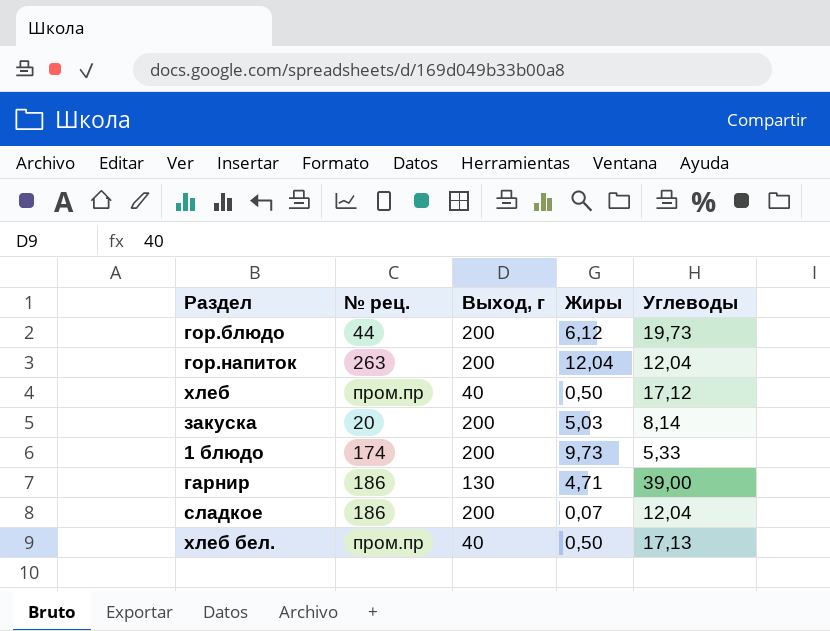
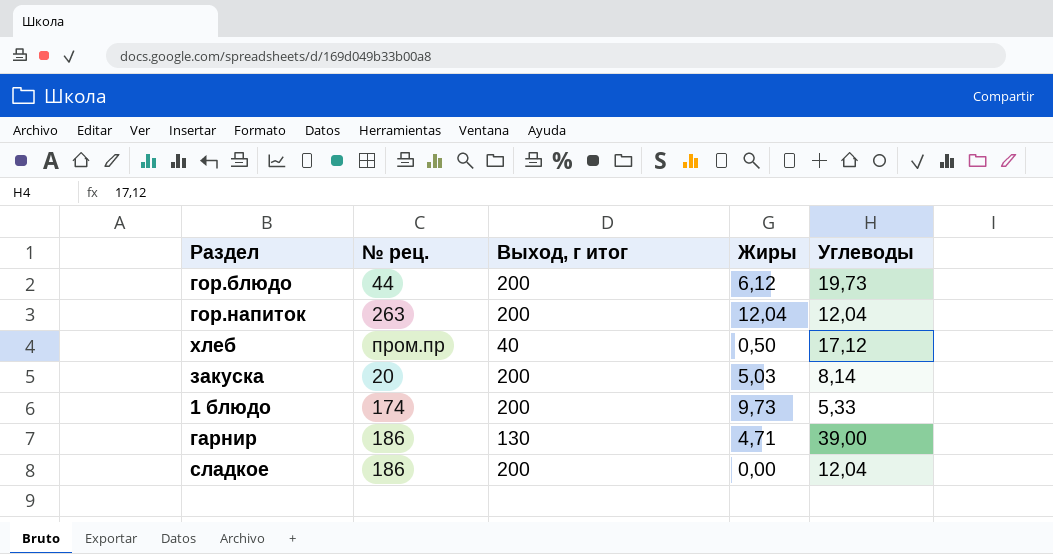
column name: Выход, г -> Выход, г итог
row хлеб бел.: пром.пр | 40 | 0,50 | 17,13 -> none
сладкое | Жиры: 0,07 -> 0,00

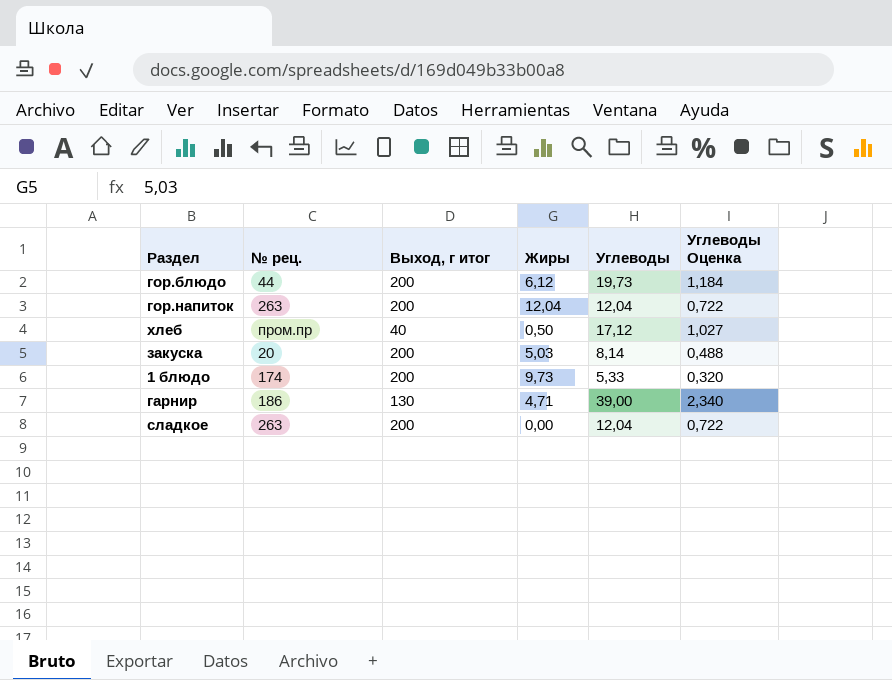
column Углеводы Оценка | formula: none -> [Углеводы] * 0,06
сладкое | № рец.: 186 -> 263

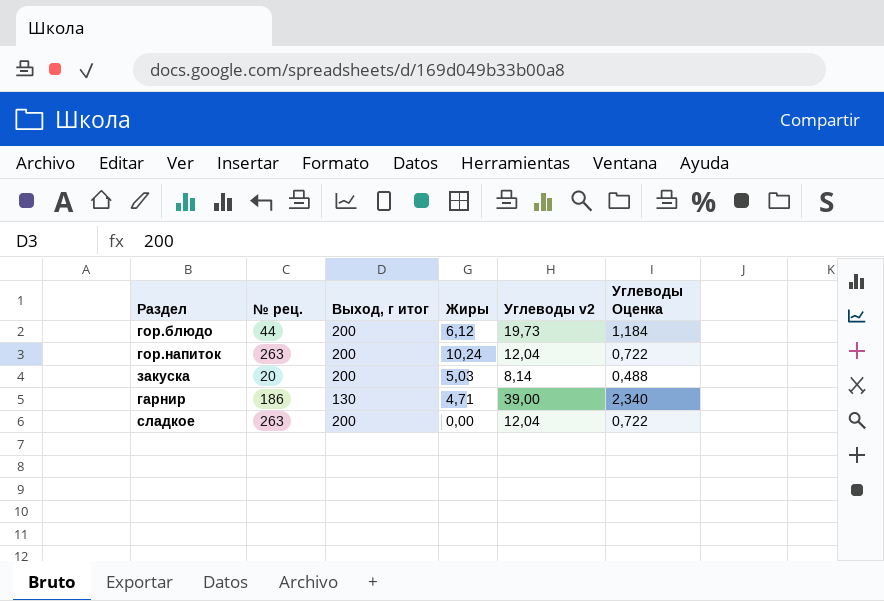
column name: Углеводы -> Углеводы v2
row хлеб: пром.пр | 40 | 0,50 | 17,12 | 1,027 -> none
row 1 блюдо: 174 | 200 | 9,73 | 5,33 | 0,320 -> none
гор.напиток | Жиры: 12,04 -> 10,24

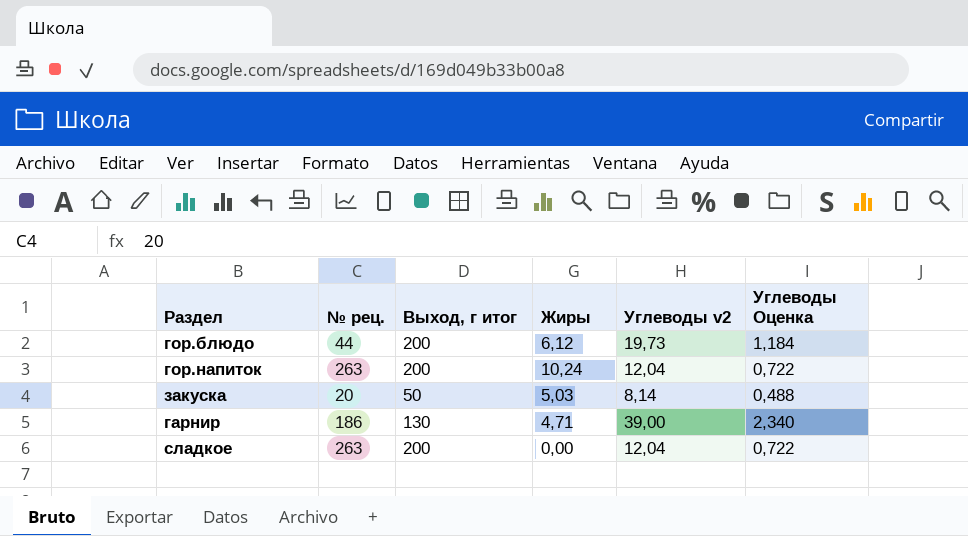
закуска | Выход, г итог: 200 -> 50

